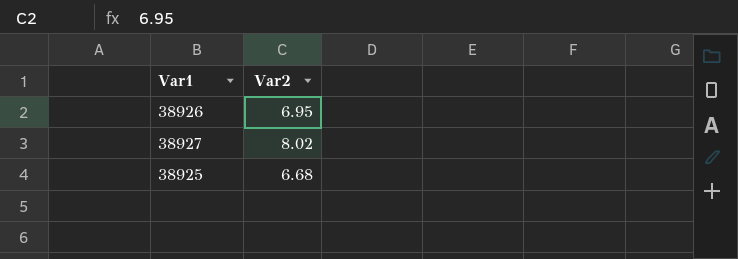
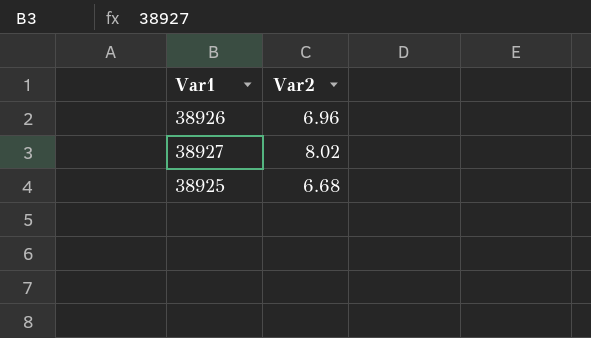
38926 | Var2: 6.95 -> 6.96

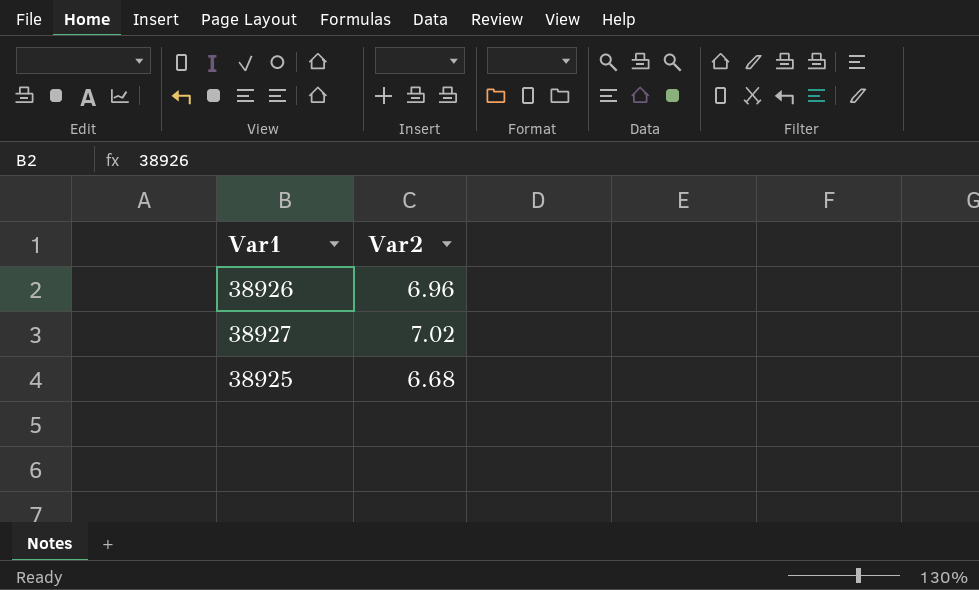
38927 | Var2: 8.02 -> 7.02

